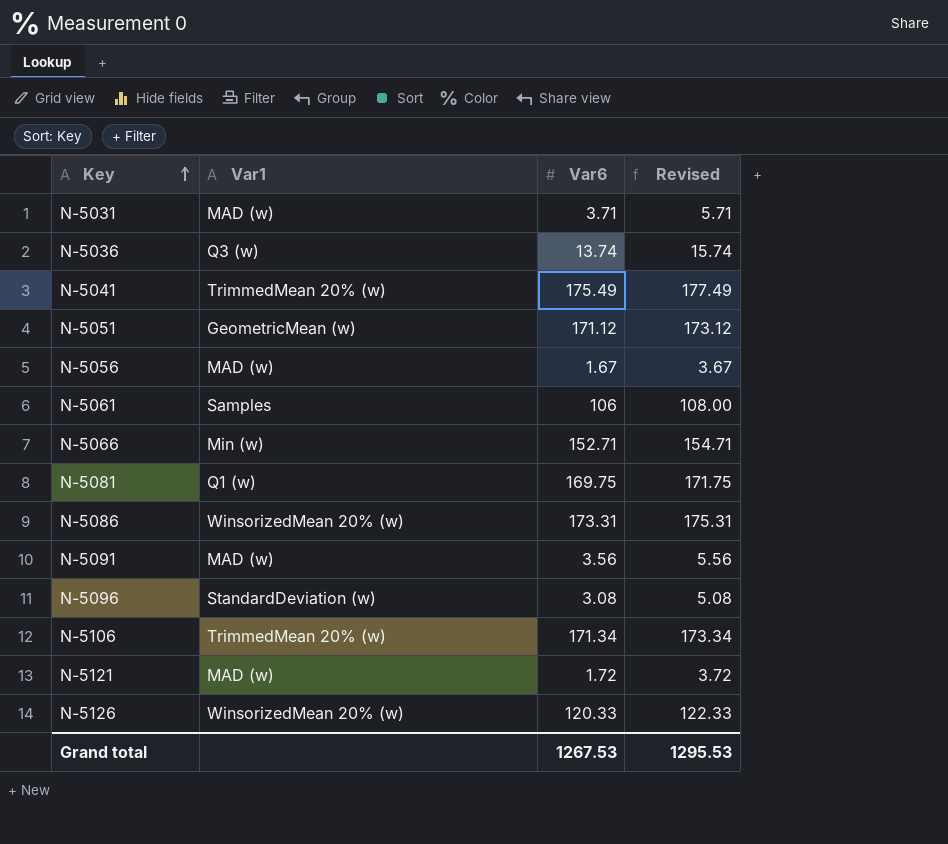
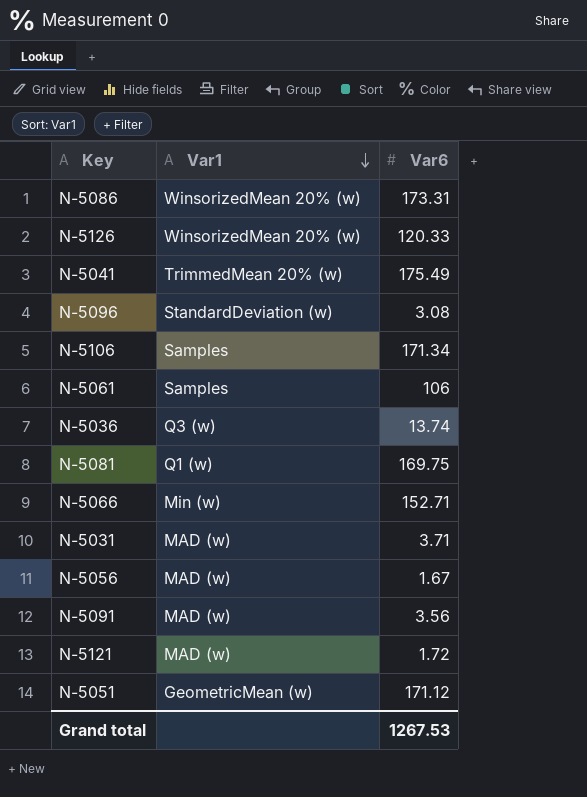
row order: Key ascending -> Var1 descending
column Revised | formula: [Var6] + 2 -> none
N-5106 | Var1: TrimmedMean 20% (w) -> Samples

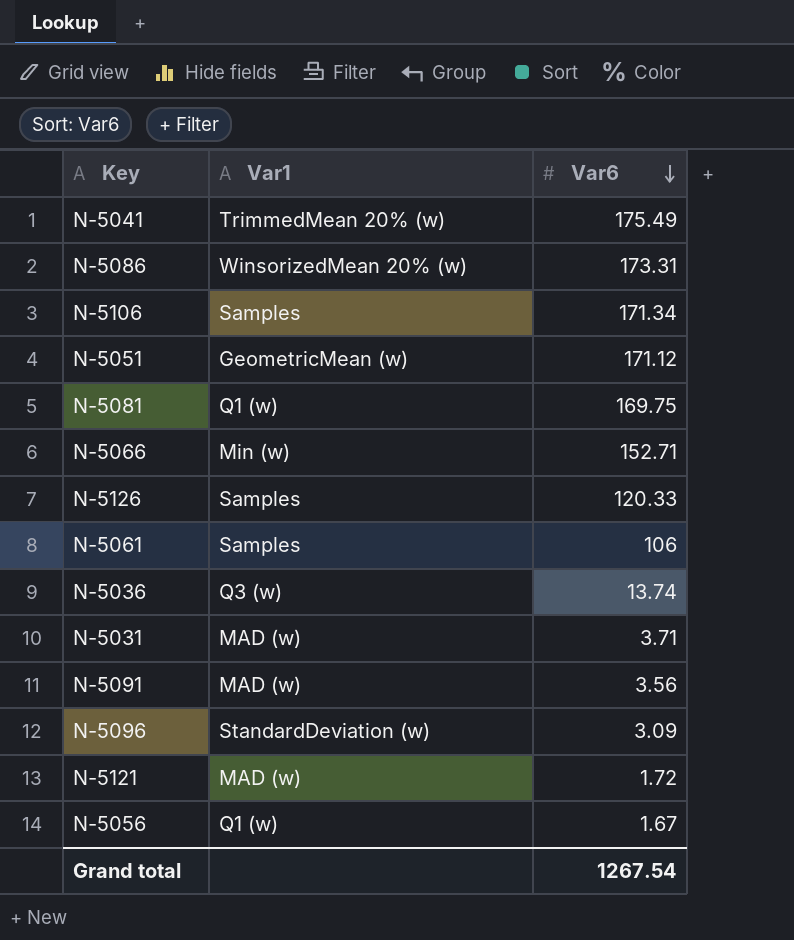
row order: Var1 descending -> Var6 descending
N-5126 | Var1: WinsorizedMean 20% (w) -> Samples
N-5096 | Var6: 3.08 -> 3.09
N-5056 | Var1: MAD (w) -> Q1 (w)
Grand total | Var6: 1267.53 -> 1267.54

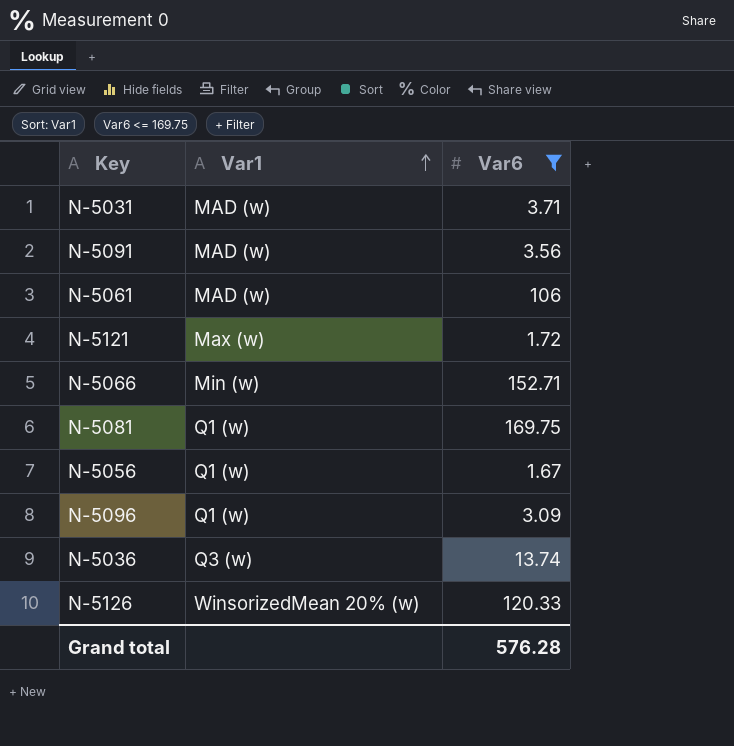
filter: none -> Var6 <= 169.75
row order: Var6 descending -> Var1 ascending
N-5061 | Var1: Samples -> MAD (w)
N-5121 | Var1: MAD (w) -> Max (w)
N-5096 | Var1: StandardDeviation (w) -> Q1 (w)
N-5126 | Var1: Samples -> WinsorizedMean 20% (w)
Grand total | Var6: 1267.54 -> 576.28

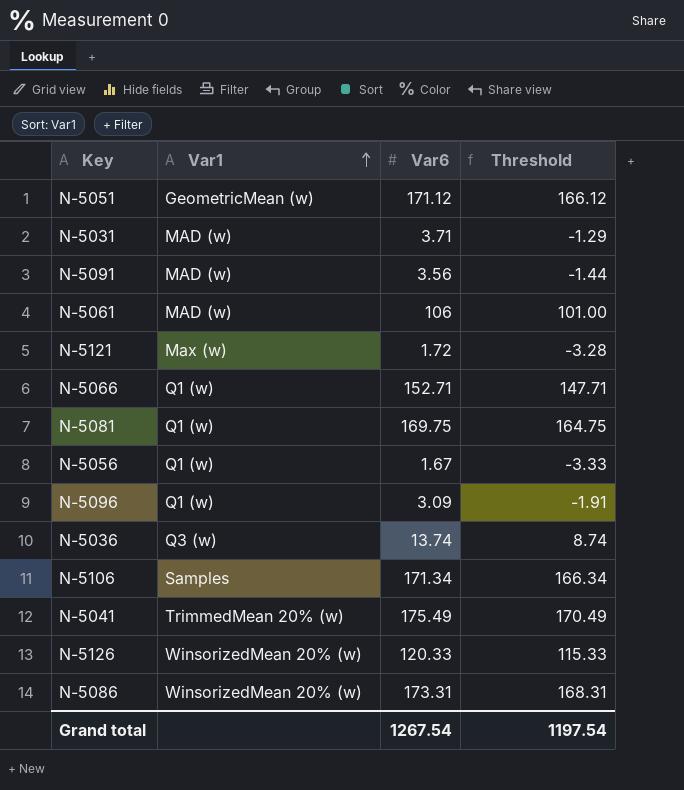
filter: Var6 <= 169.75 -> none
column Threshold | formula: none -> [Var6] - 5
N-5066 | Var1: Min (w) -> Q1 (w)
Grand total | Var6: 576.28 -> 1267.54

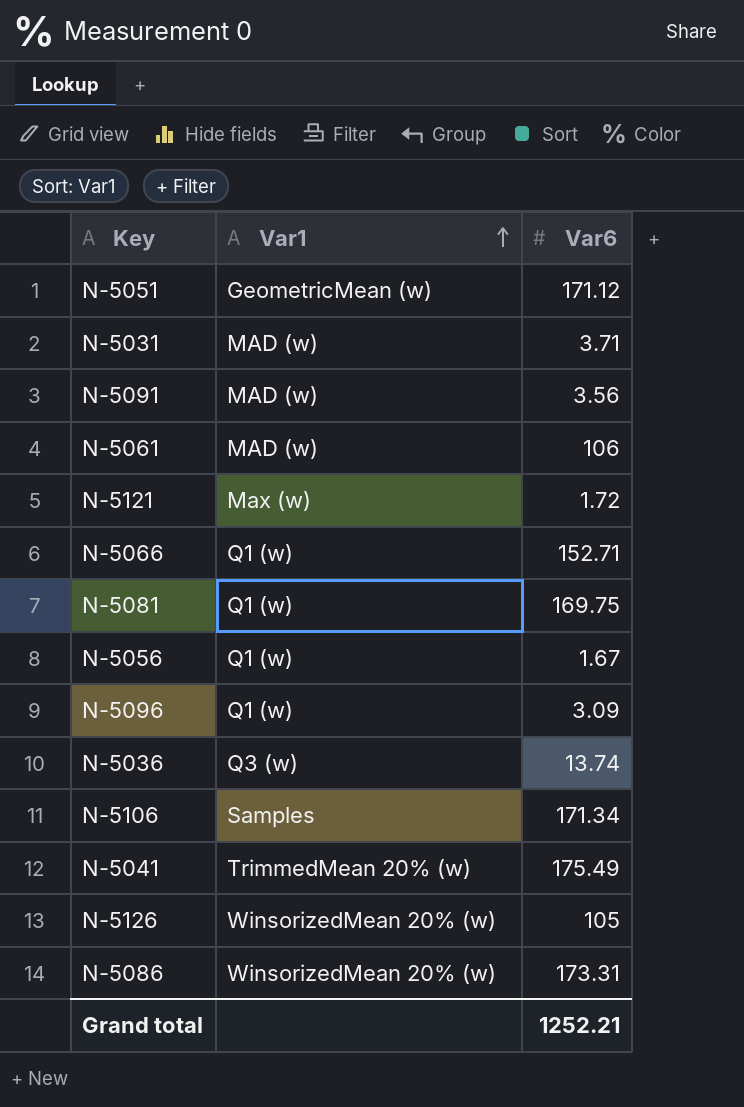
column Threshold | formula: [Var6] - 5 -> none
N-5126 | Var6: 120.33 -> 105
Grand total | Var6: 1267.54 -> 1252.21

